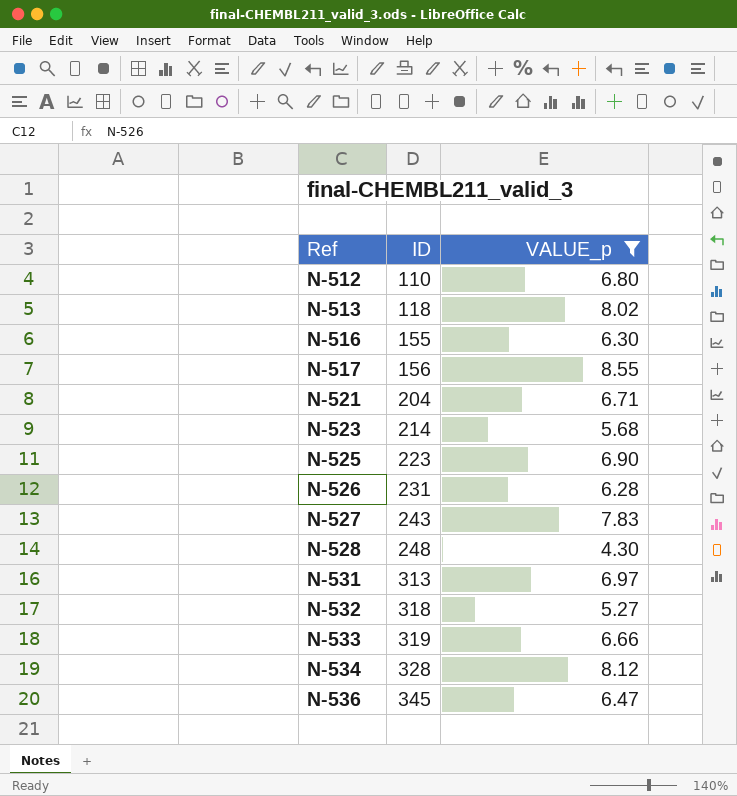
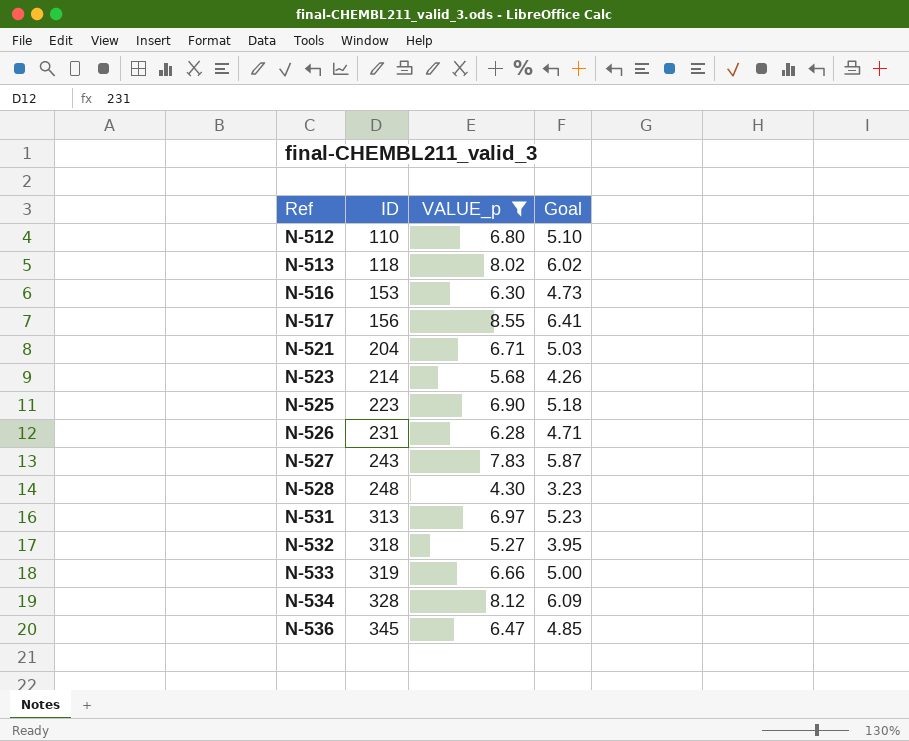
column Goal | formula: none -> [VALUE_p] * 0.75
N-516 | ID: 155 -> 153

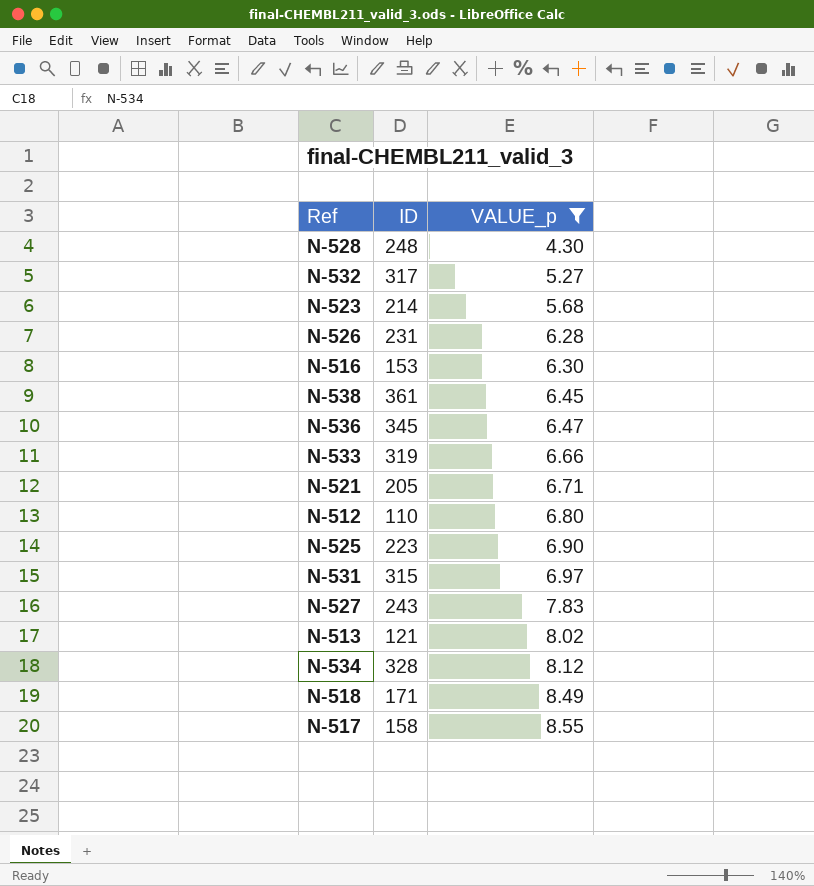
row order: Ref ascending -> VALUE_p ascending
column Goal | formula: [VALUE_p] * 0.75 -> none
N-532 | ID: 318 -> 317
row N-538: none -> 361 | 6.45
N-521 | ID: 204 -> 205
N-531 | ID: 313 -> 315
N-513 | ID: 118 -> 121
row N-518: none -> 171 | 8.49
N-517 | ID: 156 -> 158

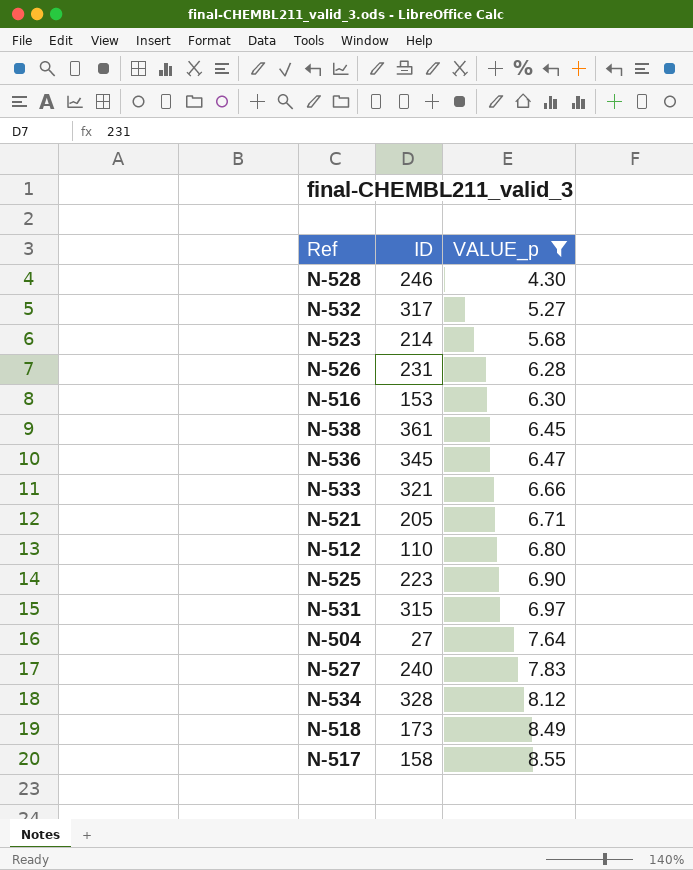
row N-513: 121 | 8.02 -> none
N-528 | ID: 248 -> 246
N-533 | ID: 319 -> 321
row N-504: none -> 27 | 7.64
N-527 | ID: 243 -> 240
N-518 | ID: 171 -> 173

